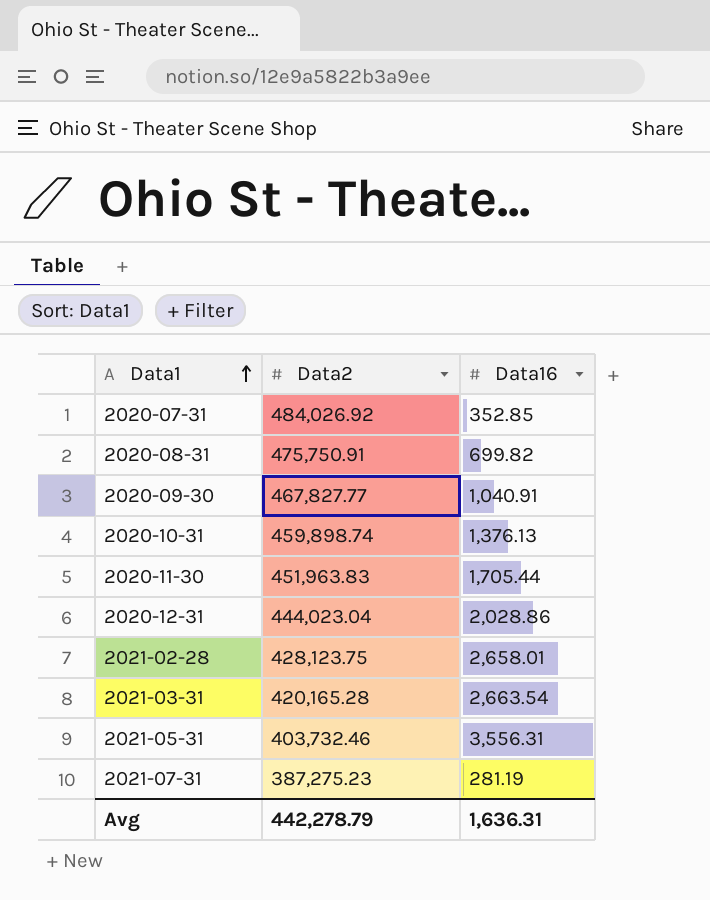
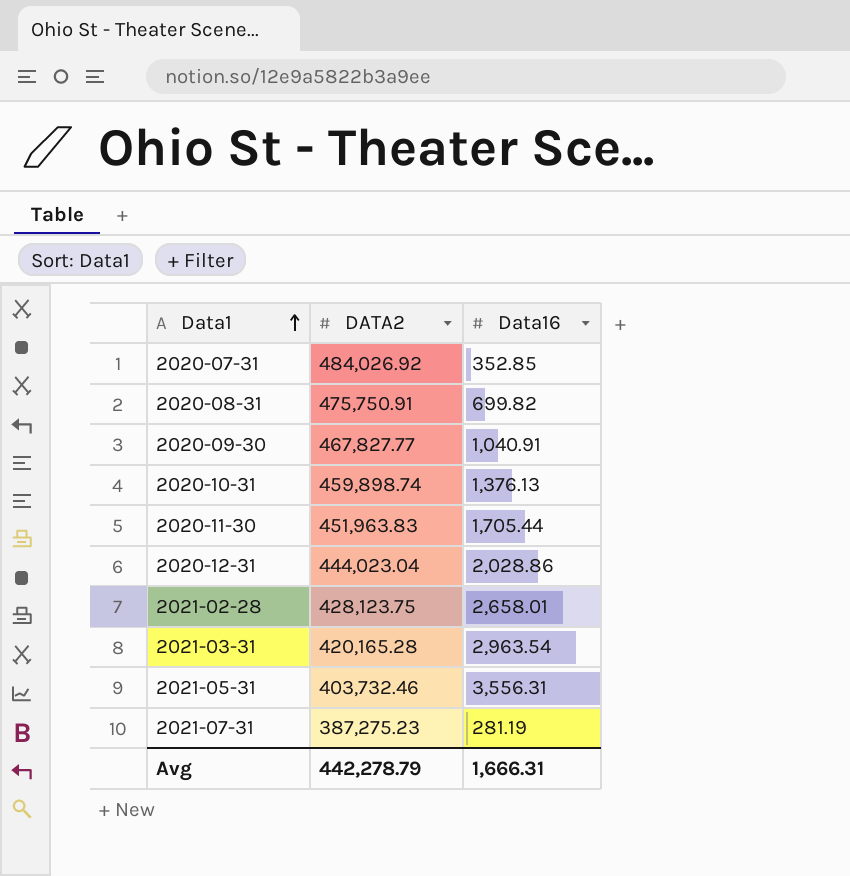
column name: Data2 -> DATA2
2021-03-31 | Data16: 2,663.54 -> 2,963.54
Avg | Data16: 1,636.31 -> 1,666.31

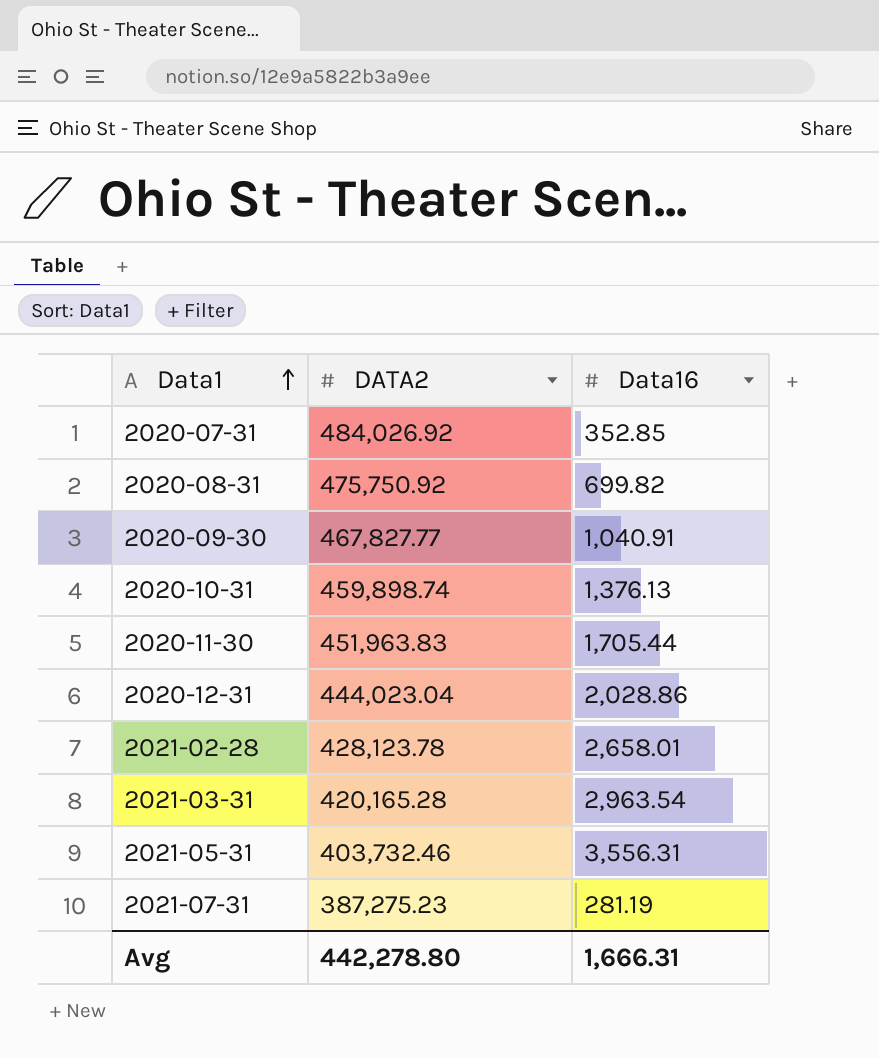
2020-08-31 | DATA2: 475,750.91 -> 475,750.92
2021-02-28 | DATA2: 428,123.75 -> 428,123.78
Avg | DATA2: 442,278.79 -> 442,278.80

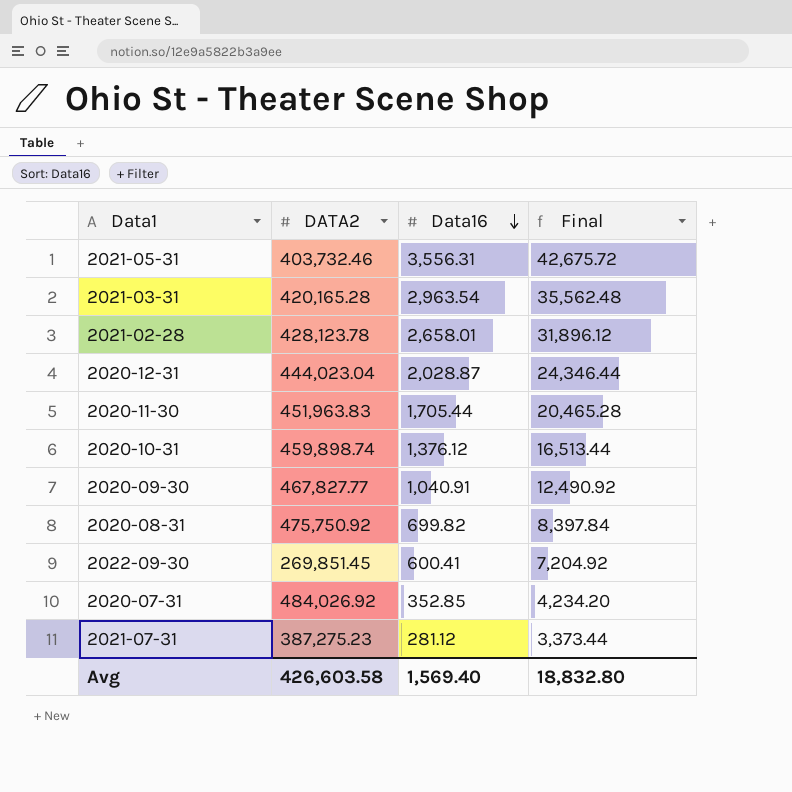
row order: Data1 ascending -> Data16 descending
column Final | formula: none -> [Data16] * 12
2020-12-31 | Data16: 2,028.86 -> 2,028.87
2020-10-31 | Data16: 1,376.13 -> 1,376.12
row 2022-09-30: none -> 269,851.45 | 600.41 | 7,204.92
2021-07-31 | Data16: 281.19 -> 281.12
Avg | DATA2: 442,278.80 -> 426,603.58
Avg | Data16: 1,666.31 -> 1,569.40

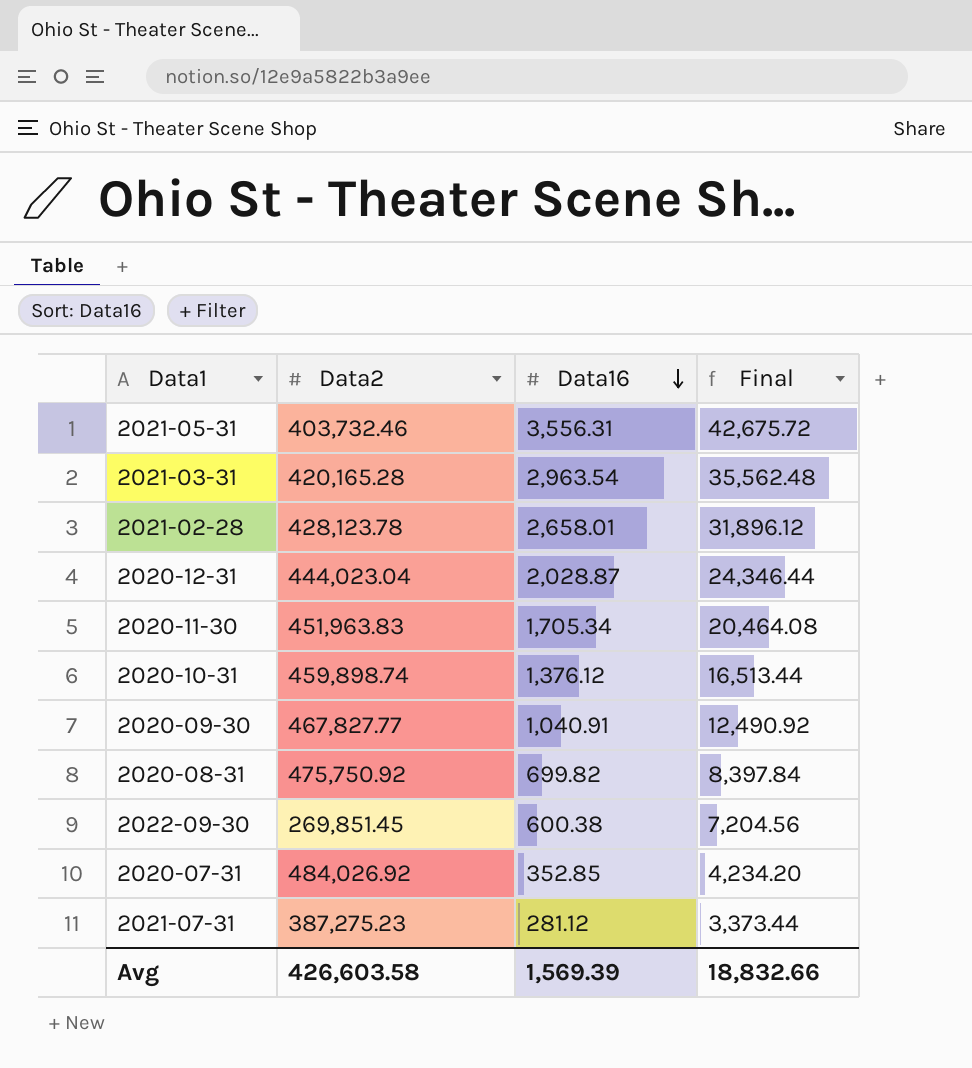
column name: DATA2 -> Data2
2020-11-30 | Data16: 1,705.44 -> 1,705.34
2020-11-30 | Final: 20,465.28 -> 20,464.08
2022-09-30 | Data16: 600.41 -> 600.38
2022-09-30 | Final: 7,204.92 -> 7,204.56
Avg | Data16: 1,569.40 -> 1,569.39
Avg | Final: 18,832.80 -> 18,832.66

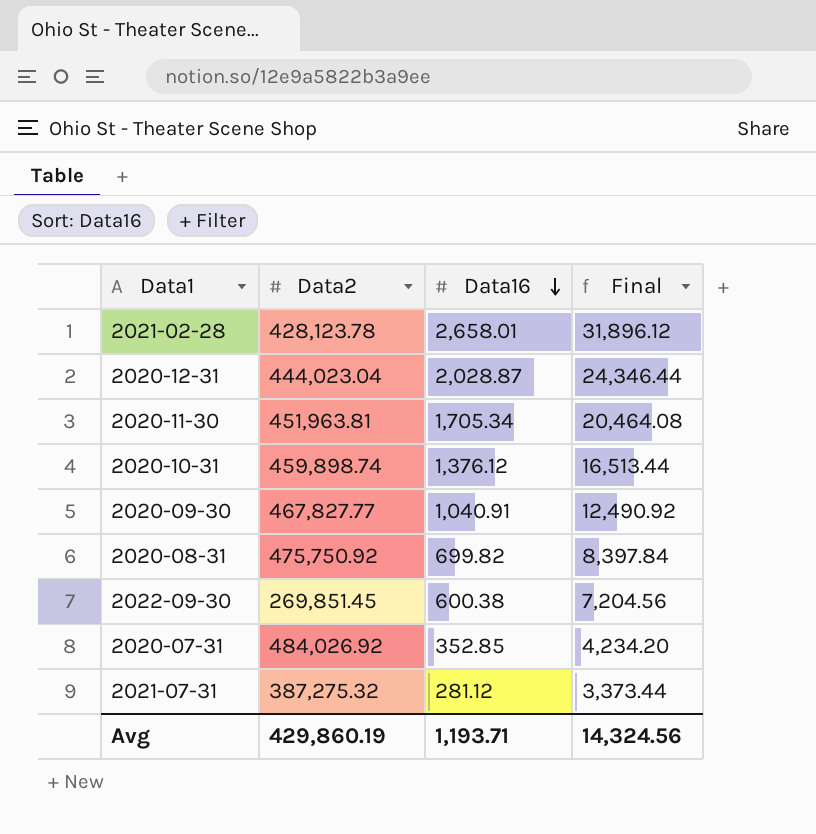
row 2021-05-31: 403,732.46 | 3,556.31 | 42,675.72 -> none
row 2021-03-31: 420,165.28 | 2,963.54 | 35,562.48 -> none
2020-11-30 | Data2: 451,963.83 -> 451,963.81
2021-07-31 | Data2: 387,275.23 -> 387,275.32
Avg | Data2: 426,603.58 -> 429,860.19
Avg | Data16: 1,569.39 -> 1,193.71
Avg | Final: 18,832.66 -> 14,324.56

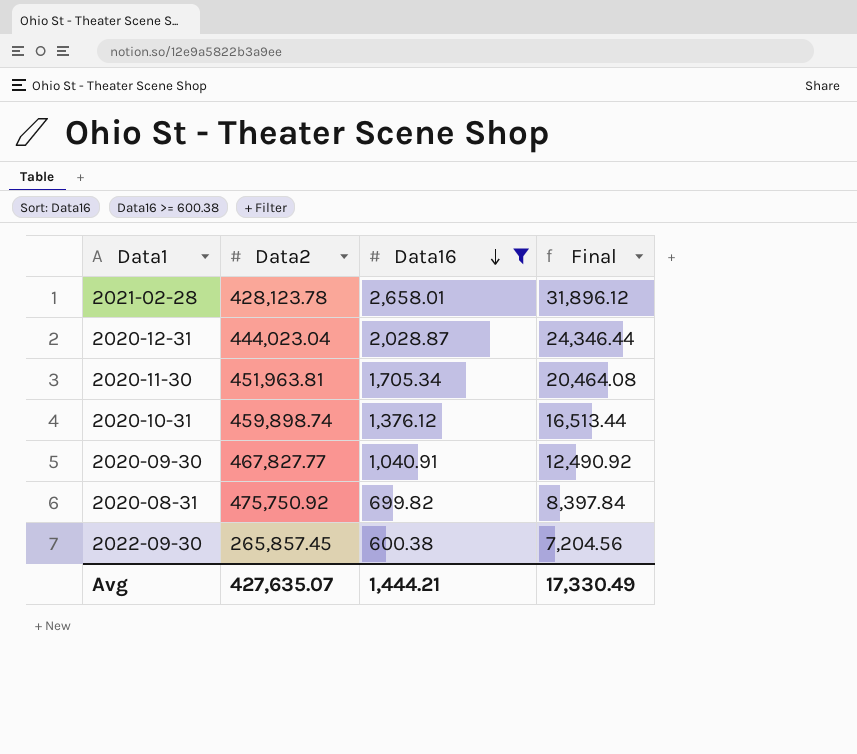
filter: none -> Data16 >= 600.38
2022-09-30 | Data2: 269,851.45 -> 265,857.45
Avg | Data2: 429,860.19 -> 427,635.07
Avg | Data16: 1,193.71 -> 1,444.21
Avg | Final: 14,324.56 -> 17,330.49

